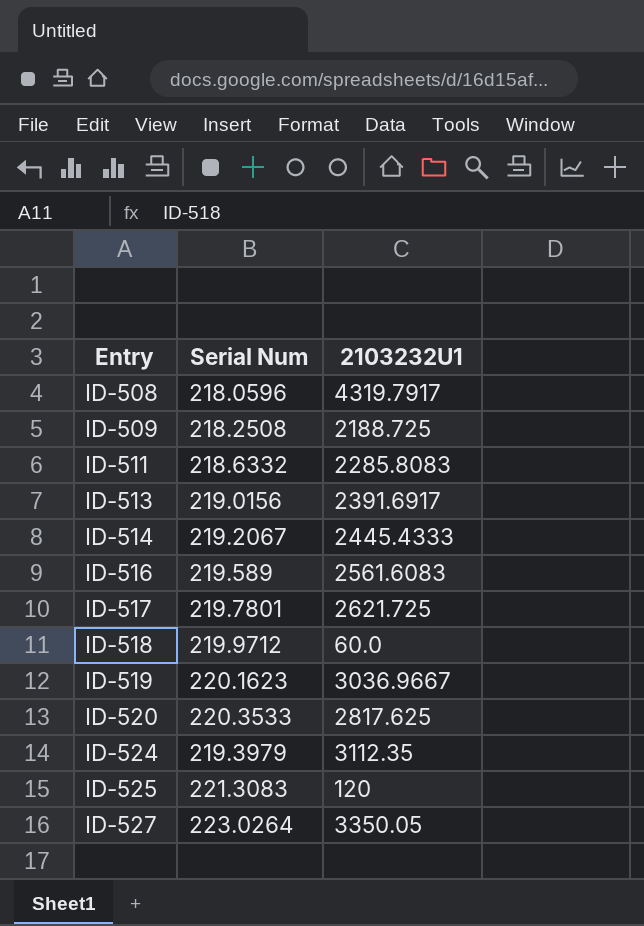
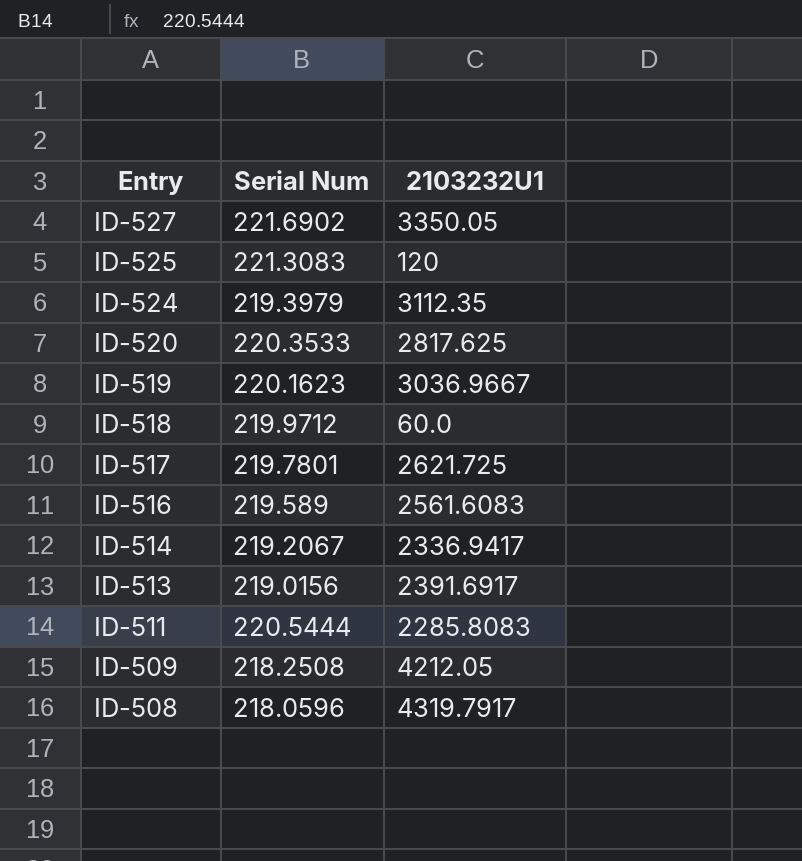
row order: Entry ascending -> Entry descending
ID-527 | Serial Num: 223.0264 -> 221.6902
ID-514 | 2103232U1: 2445.4333 -> 2336.9417
ID-511 | Serial Num: 218.6332 -> 220.5444
ID-509 | 2103232U1: 2188.725 -> 4212.05

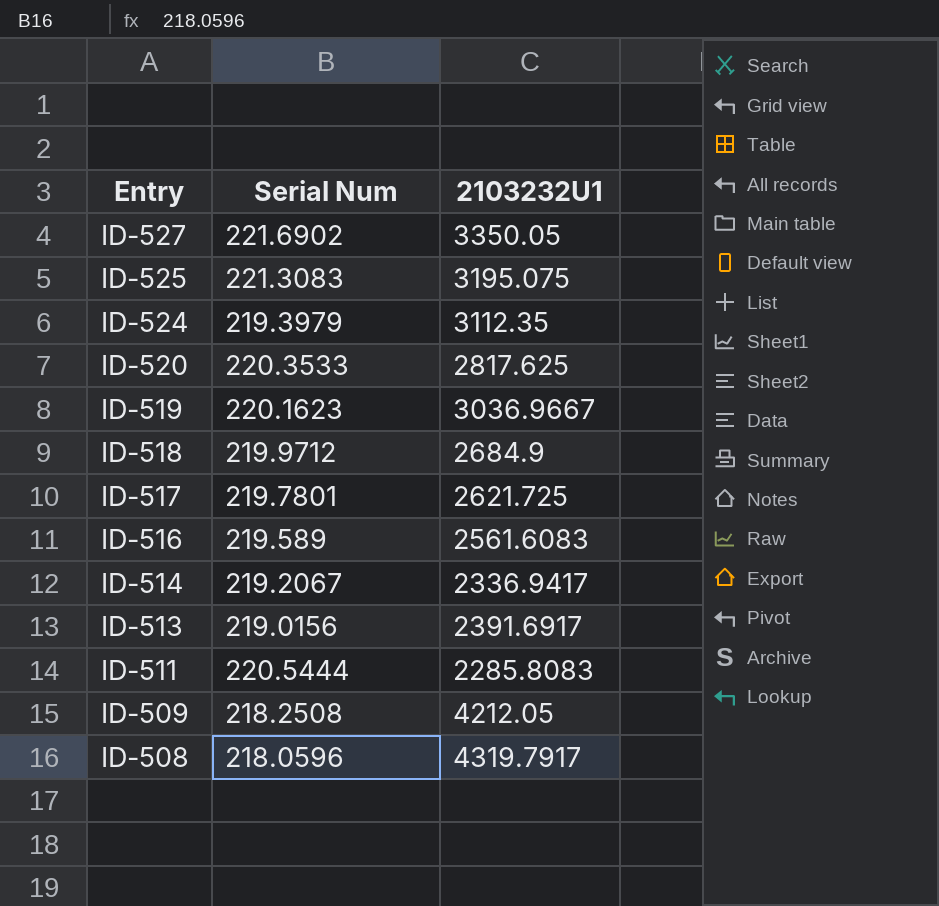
ID-525 | 2103232U1: 120 -> 3195.075
ID-518 | 2103232U1: 60.0 -> 2684.9

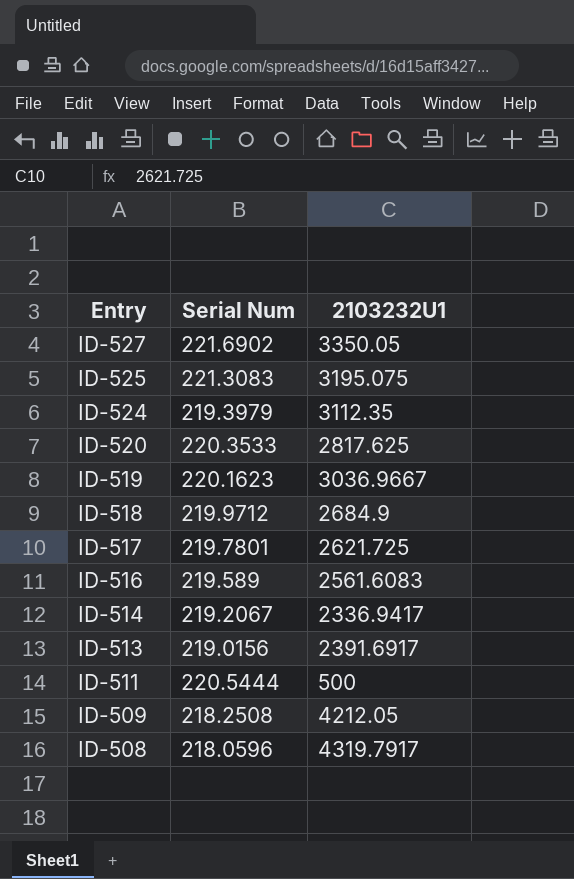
ID-511 | 2103232U1: 2285.8083 -> 500

